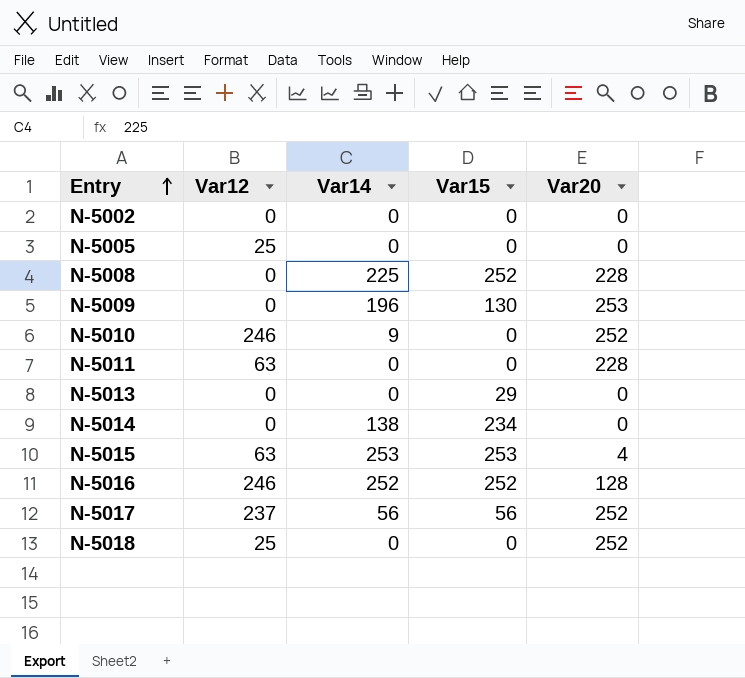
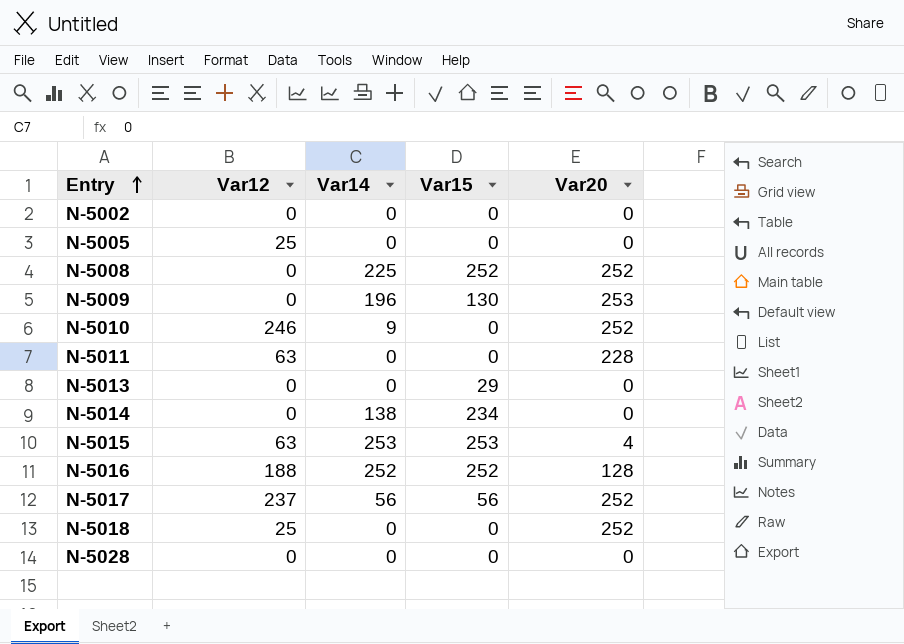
N-5008 | Var20: 228 -> 252
N-5016 | Var12: 246 -> 188
row N-5028: none -> 0 | 0 | 0 | 0

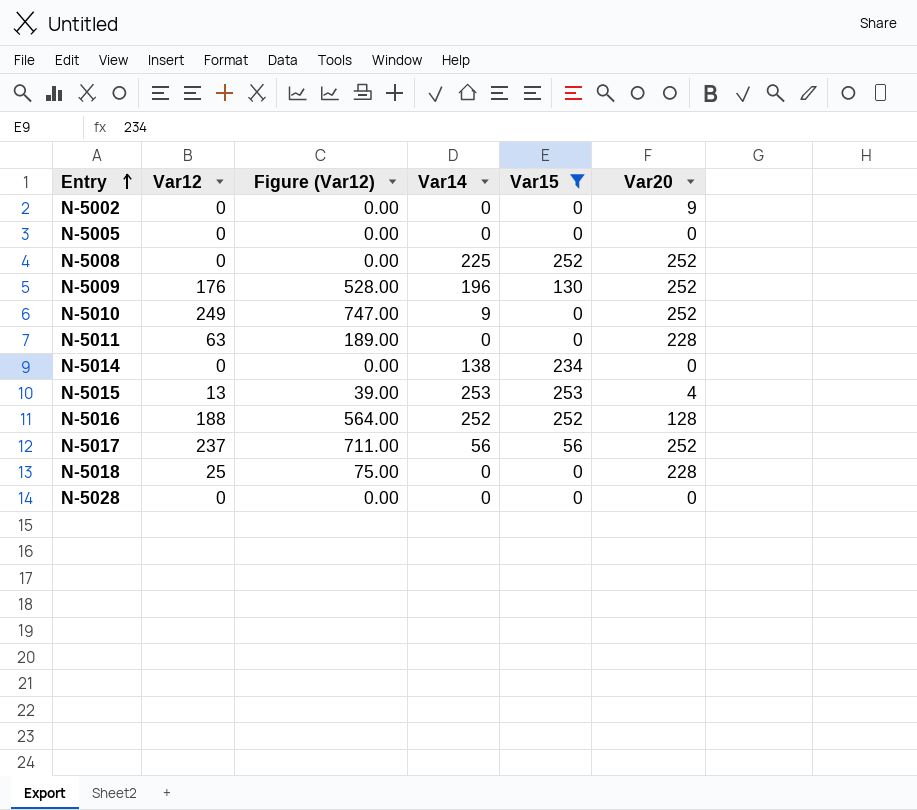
filter: none -> Var15 != 29
column Figure (Var12) | formula: none -> [Var12] * 3
N-5002 | Var20: 0 -> 9
N-5005 | Var12: 25 -> 0
N-5009 | Var12: 0 -> 176
N-5009 | Var20: 253 -> 252
N-5010 | Var12: 246 -> 249
N-5015 | Var12: 63 -> 13
N-5018 | Var20: 252 -> 228

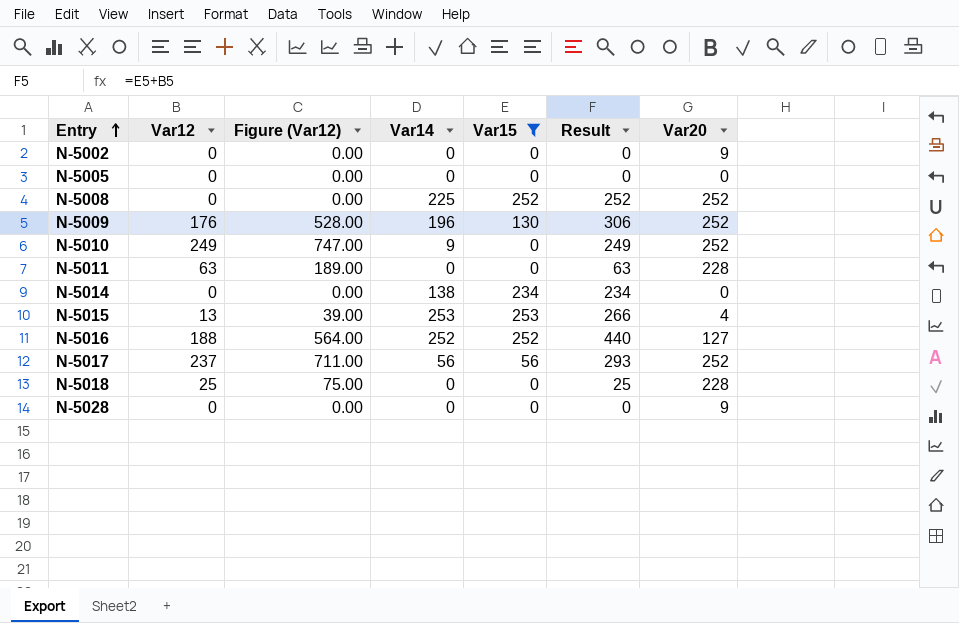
column Result | formula: none -> [Var12] + [Var15]
N-5016 | Var20: 128 -> 127
N-5028 | Var20: 0 -> 9

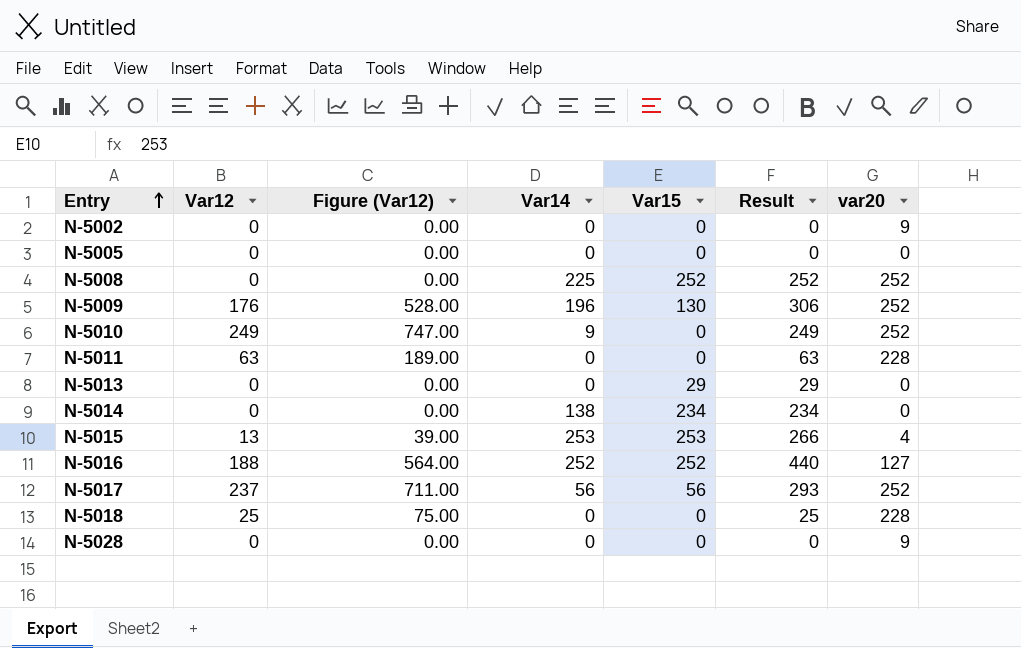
filter: Var15 != 29 -> none
column name: Var20 -> var20

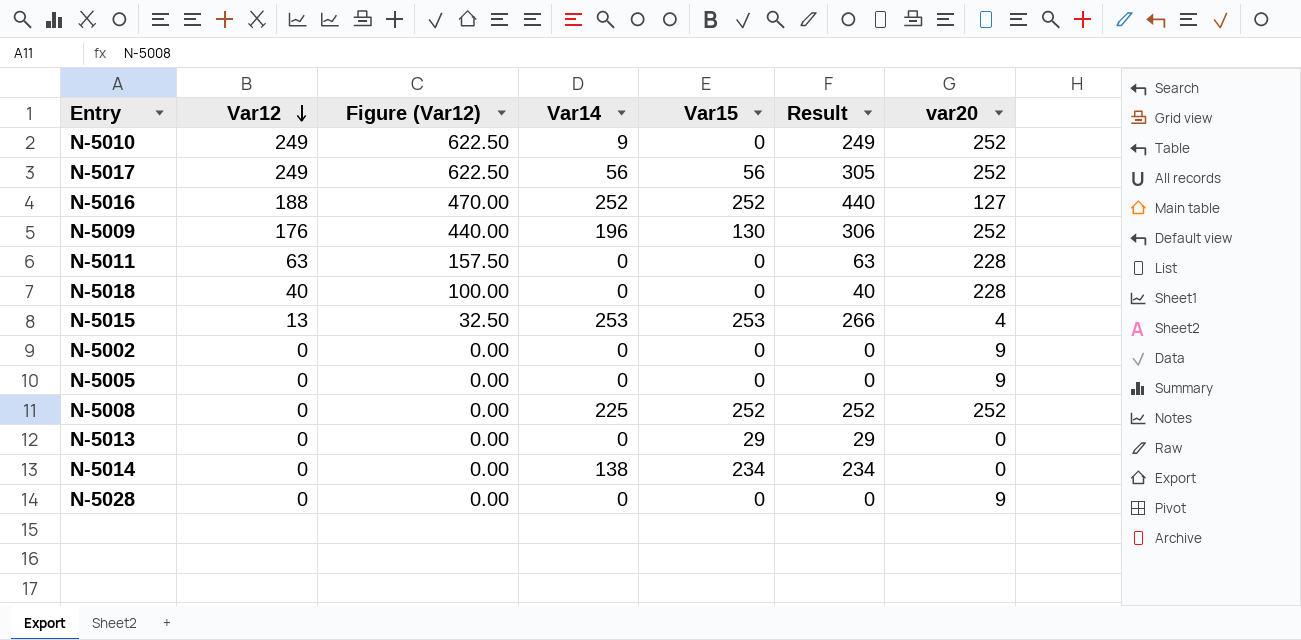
row order: Entry ascending -> Var12 descending
column Figure (Var12) | formula: [Var12] * 3 -> [Var12] * 2.5
N-5017 | Var12: 237 -> 249
N-5017 | Result: 293 -> 305
N-5018 | Var12: 25 -> 40
N-5018 | Result: 25 -> 40
N-5005 | var20: 0 -> 9

